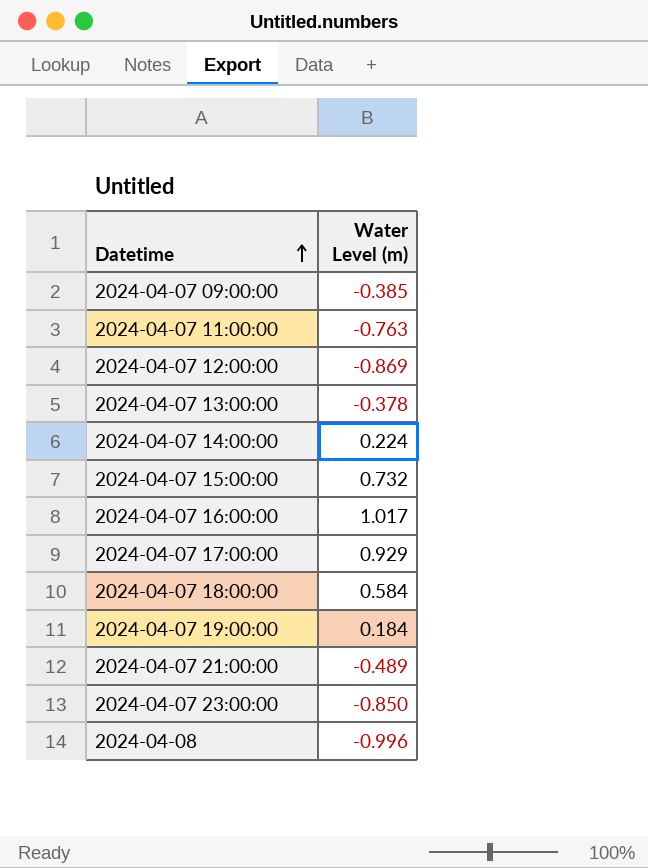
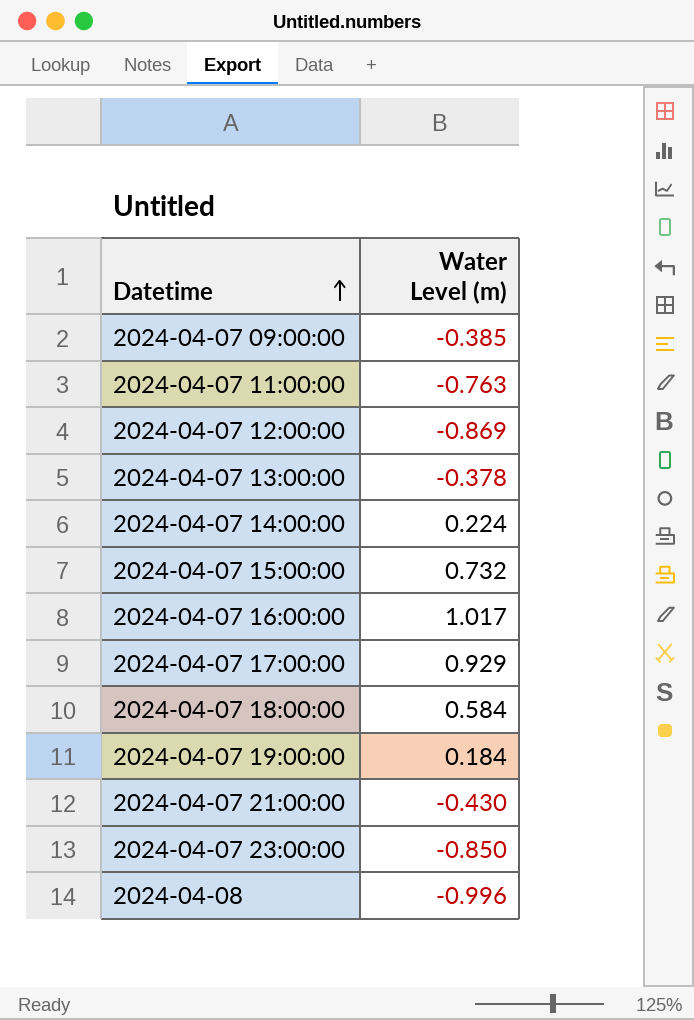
2024-04-07 21:00:00 | Water Level (m): -0.489 -> -0.430

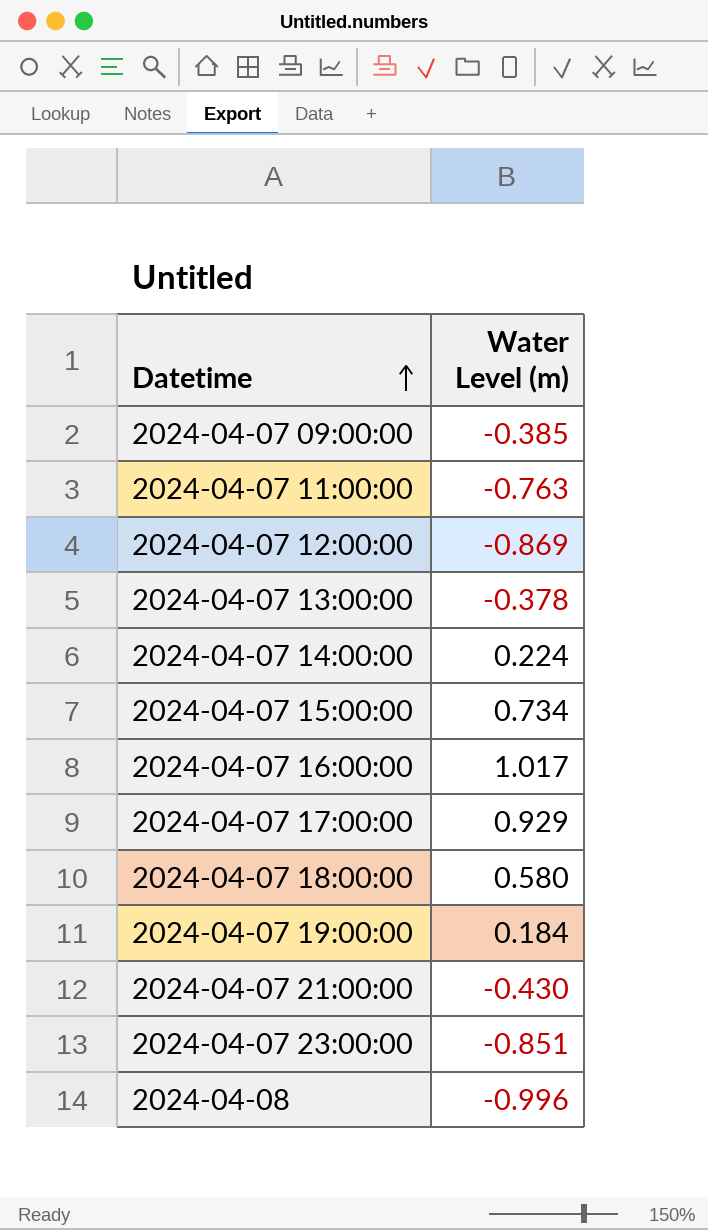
2024-04-07 15:00:00 | Water Level (m): 0.732 -> 0.734
2024-04-07 18:00:00 | Water Level (m): 0.584 -> 0.580
2024-04-07 23:00:00 | Water Level (m): -0.850 -> -0.851

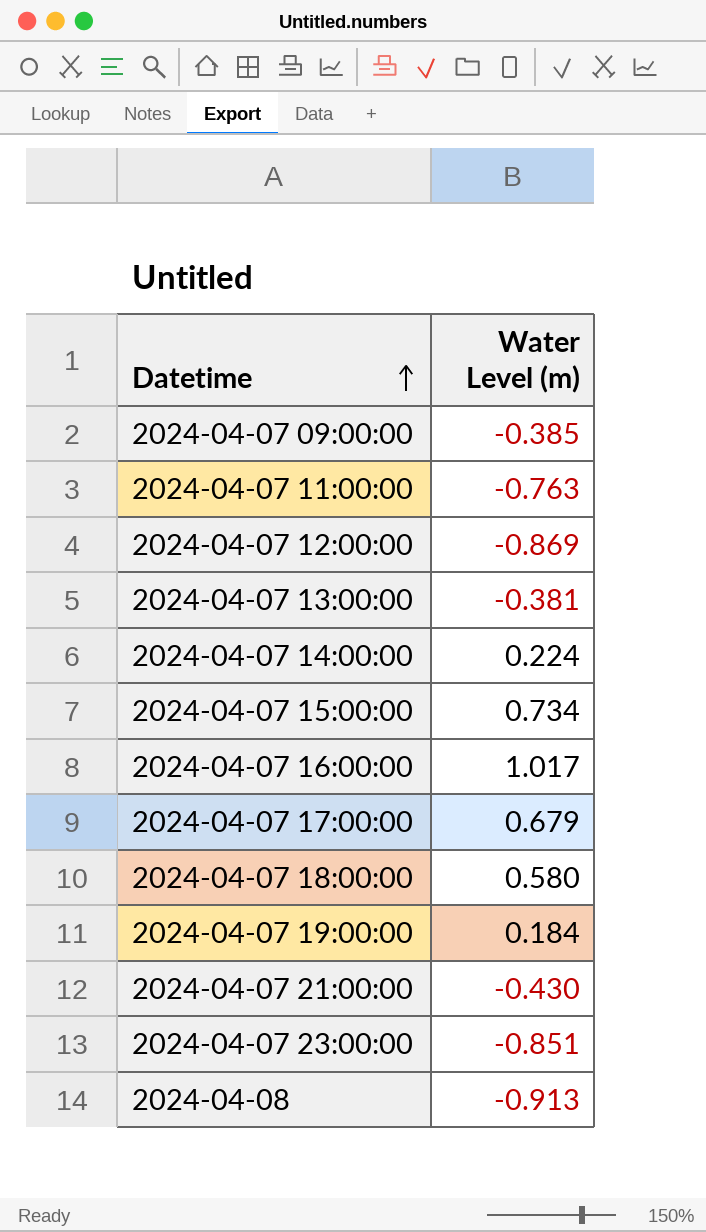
2024-04-07 13:00:00 | Water Level (m): -0.378 -> -0.381
2024-04-07 17:00:00 | Water Level (m): 0.929 -> 0.679
2024-04-08 | Water Level (m): -0.996 -> -0.913

